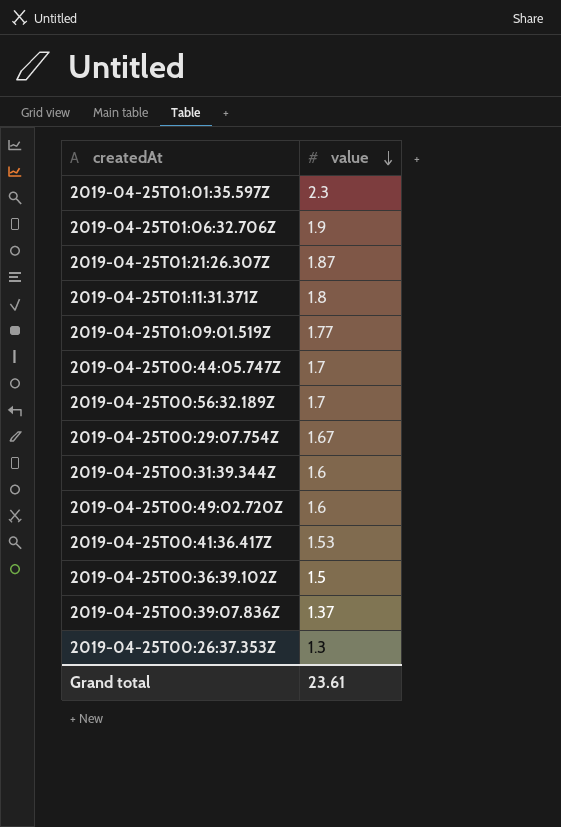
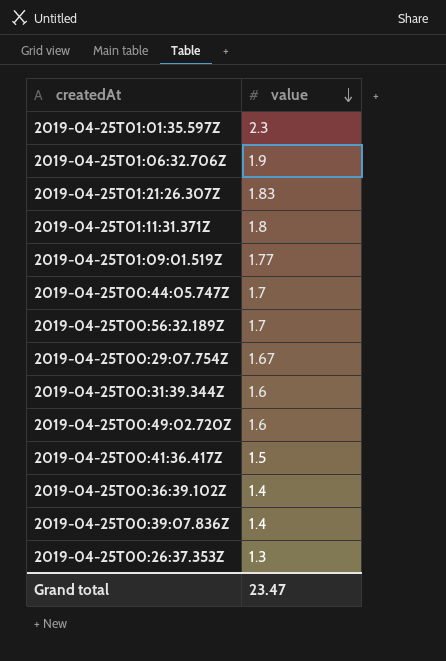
2019-04-25T01:21:26.307Z | value: 1.87 -> 1.83
2019-04-25T00:41:36.417Z | value: 1.53 -> 1.5
2019-04-25T00:36:39.102Z | value: 1.5 -> 1.4
2019-04-25T00:39:07.836Z | value: 1.37 -> 1.4
Grand total | value: 23.61 -> 23.47

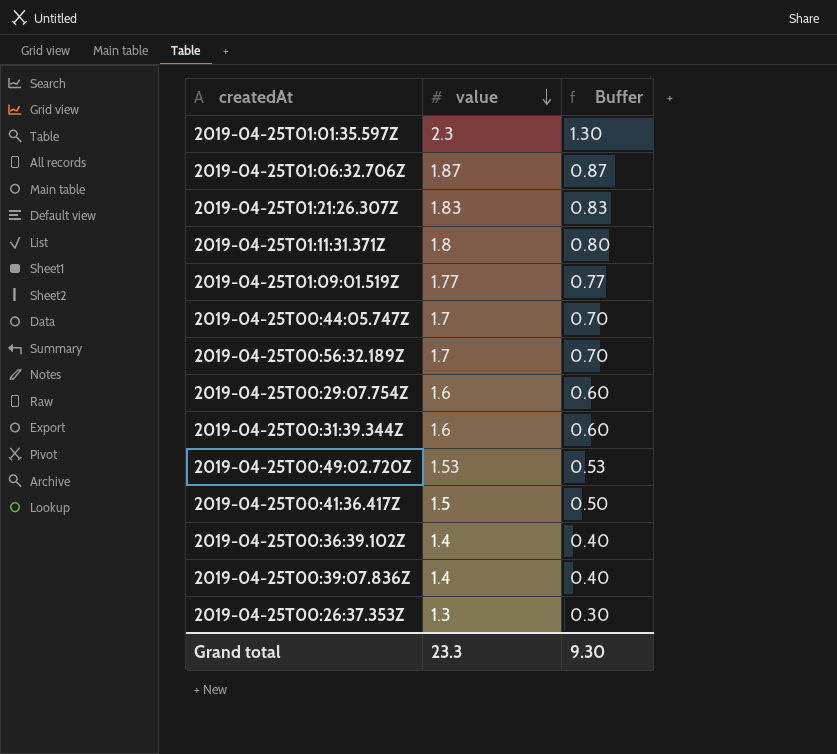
column Buffer | formula: none -> [value] - 1
2019-04-25T01:06:32.706Z | value: 1.9 -> 1.87
2019-04-25T00:29:07.754Z | value: 1.67 -> 1.6
2019-04-25T00:49:02.720Z | value: 1.6 -> 1.53
Grand total | value: 23.47 -> 23.3

